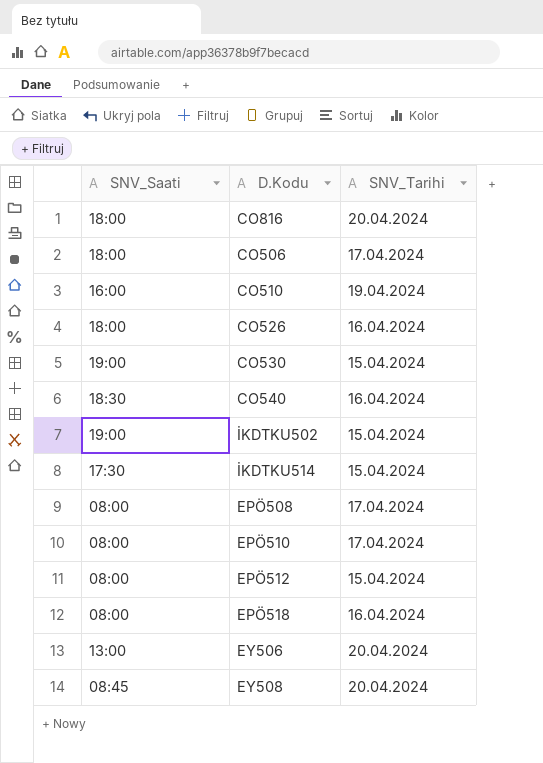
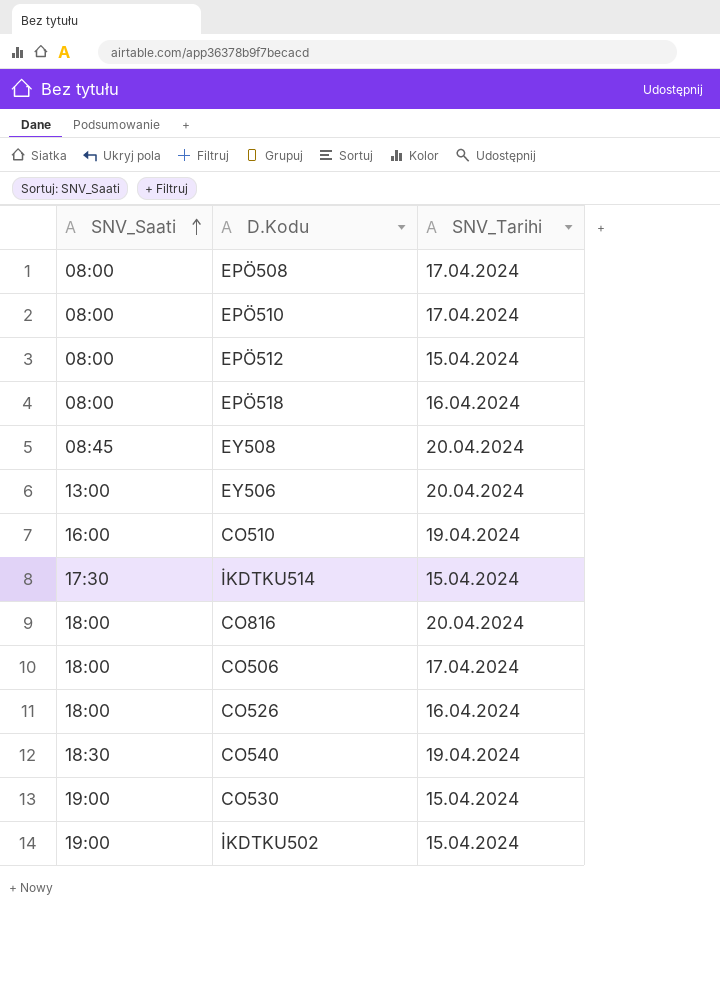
row order: none -> SNV_Saati ascending
CO540 | SNV_Tarihi: 16.04.2024 -> 19.04.2024

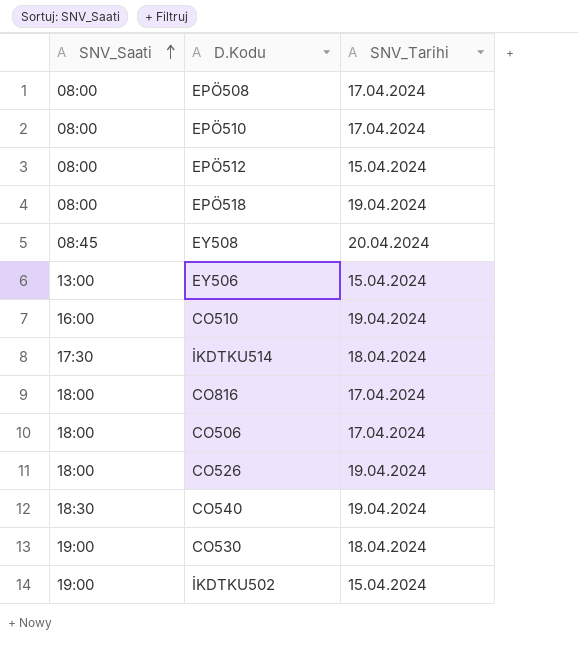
EPÖ518 | SNV_Tarihi: 16.04.2024 -> 19.04.2024
EY506 | SNV_Tarihi: 20.04.2024 -> 15.04.2024
İKDTKU514 | SNV_Tarihi: 15.04.2024 -> 18.04.2024
CO816 | SNV_Tarihi: 20.04.2024 -> 17.04.2024
CO526 | SNV_Tarihi: 16.04.2024 -> 19.04.2024
CO530 | SNV_Tarihi: 15.04.2024 -> 18.04.2024

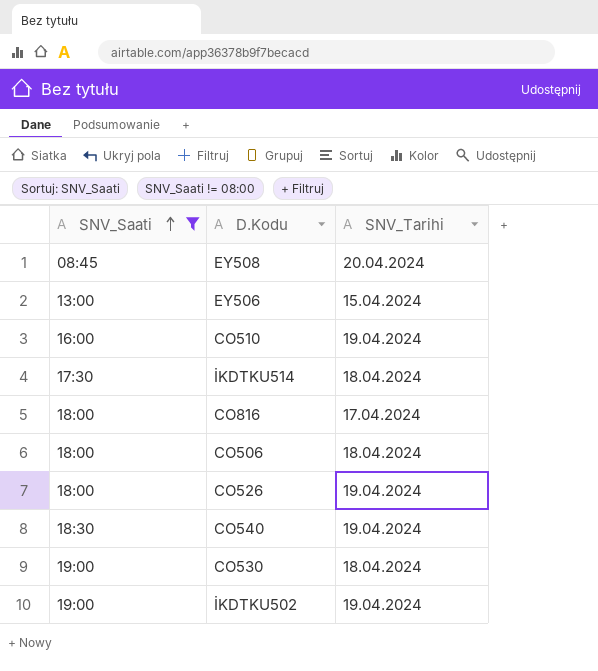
filter: none -> SNV_Saati != 08:00
CO506 | SNV_Tarihi: 17.04.2024 -> 18.04.2024
İKDTKU502 | SNV_Tarihi: 15.04.2024 -> 19.04.2024

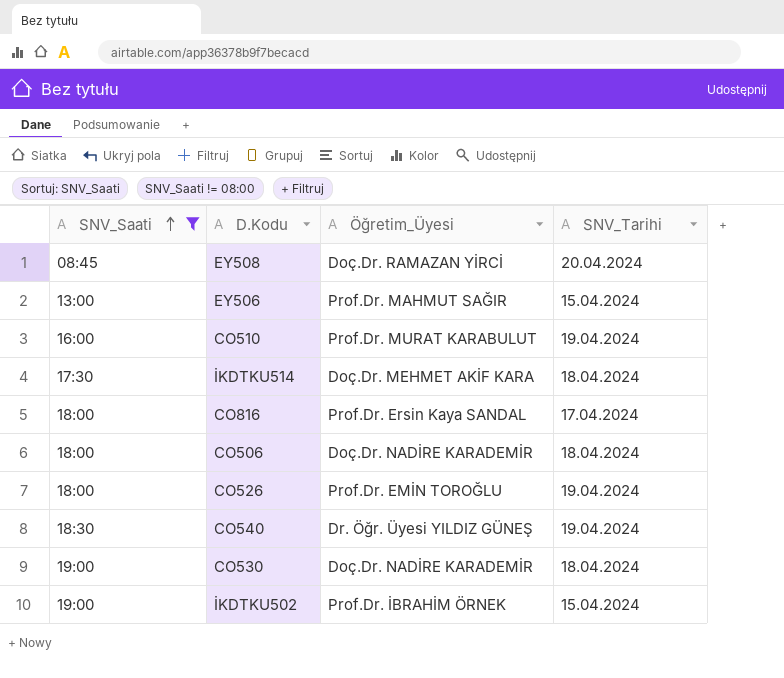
column Öğretim_Üyesi | position: none -> 3
İKDTKU502 | SNV_Tarihi: 19.04.2024 -> 15.04.2024

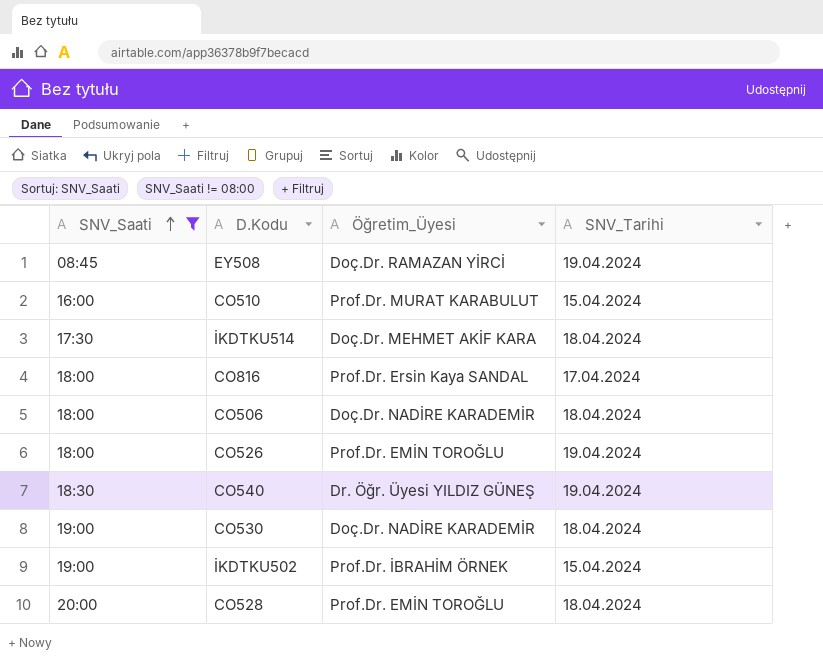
row EY506: 13:00 | Prof.Dr. MAHMUT SAĞIR | 15.04.2024 -> none
EY508 | SNV_Tarihi: 20.04.2024 -> 19.04.2024
CO510 | SNV_Tarihi: 19.04.2024 -> 15.04.2024
row CO528: none -> 20:00 | Prof.Dr. EMİN TOROĞLU | 18.04.2024

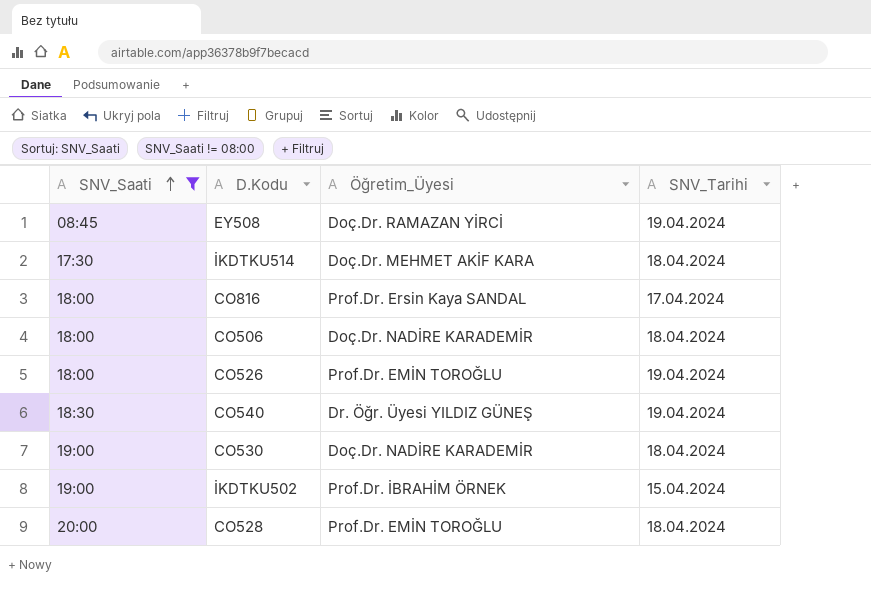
row CO510: 16:00 | Prof.Dr. MURAT KARABULUT | 15.04.2024 -> none

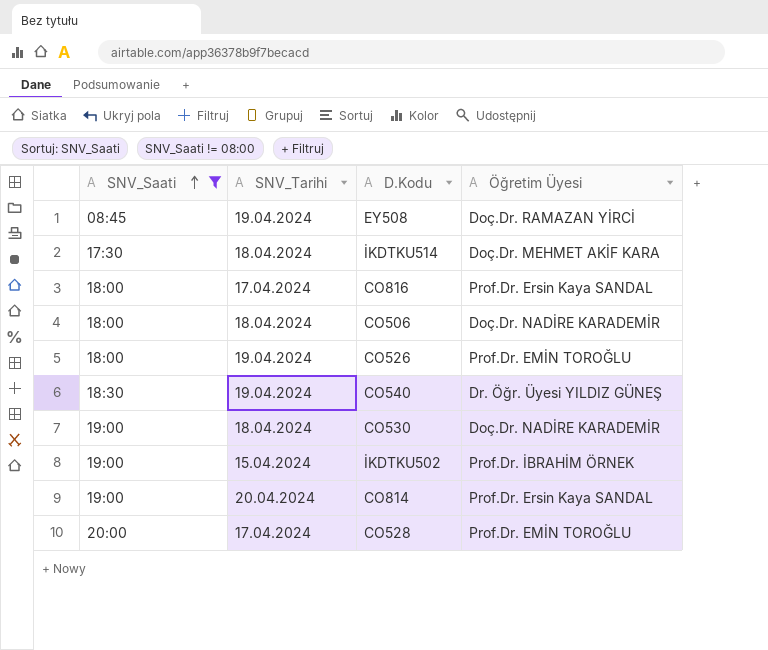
column SNV_Tarihi | position: 4 -> 2
column name: Öğretim_Üyesi -> Öğretim Üyesi
row CO814: none -> 19:00 | 20.04.2024 | Prof.Dr. Ersin Kaya SANDAL
CO528 | SNV_Tarihi: 18.04.2024 -> 17.04.2024

